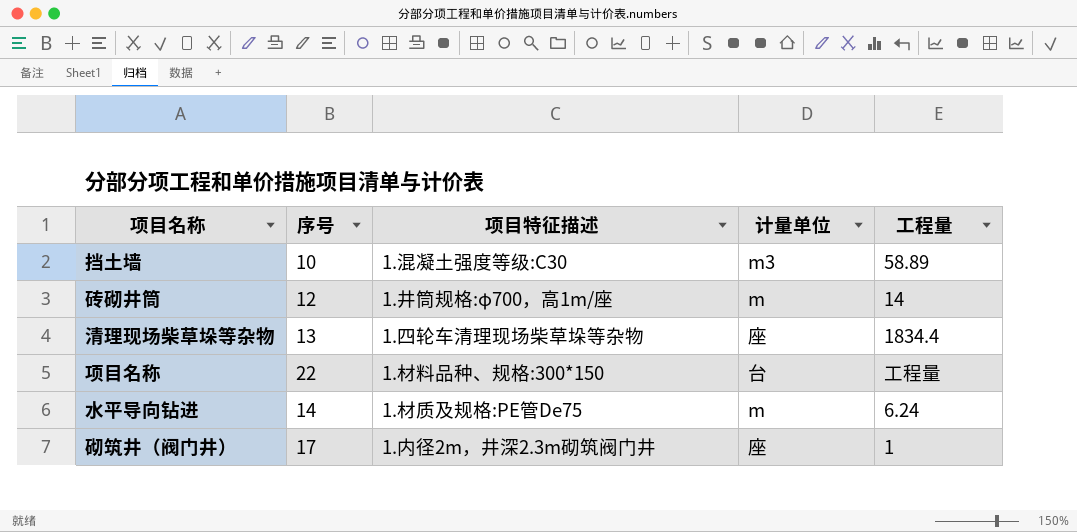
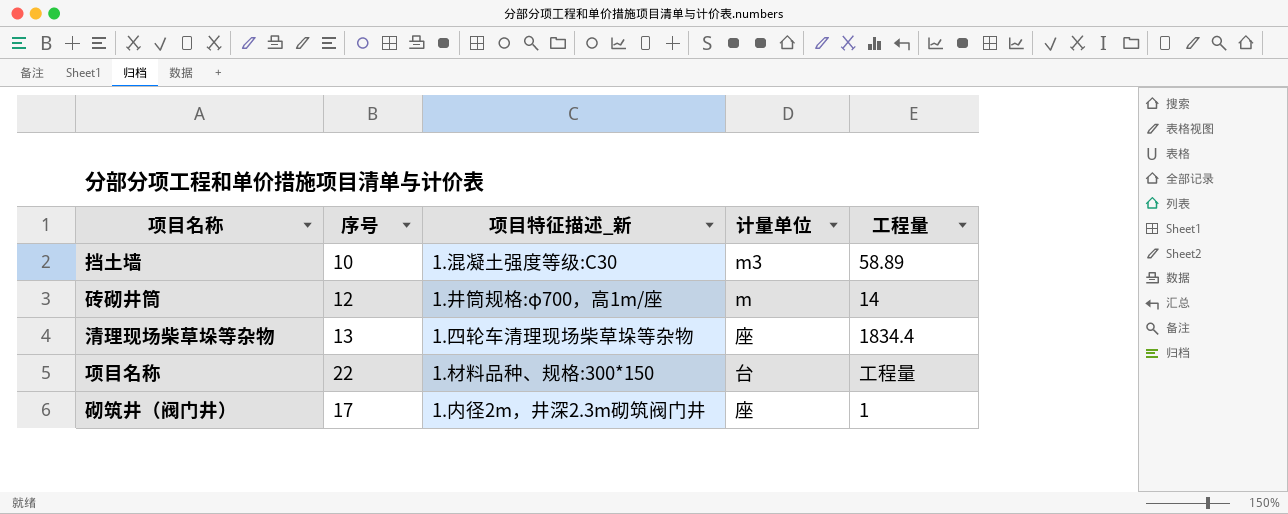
column name: 项目特征描述 -> 项目特征描述_新
row 水平导向钻进: 14 | 1.材质及规格:PE管De75 | m | 6.24 -> none

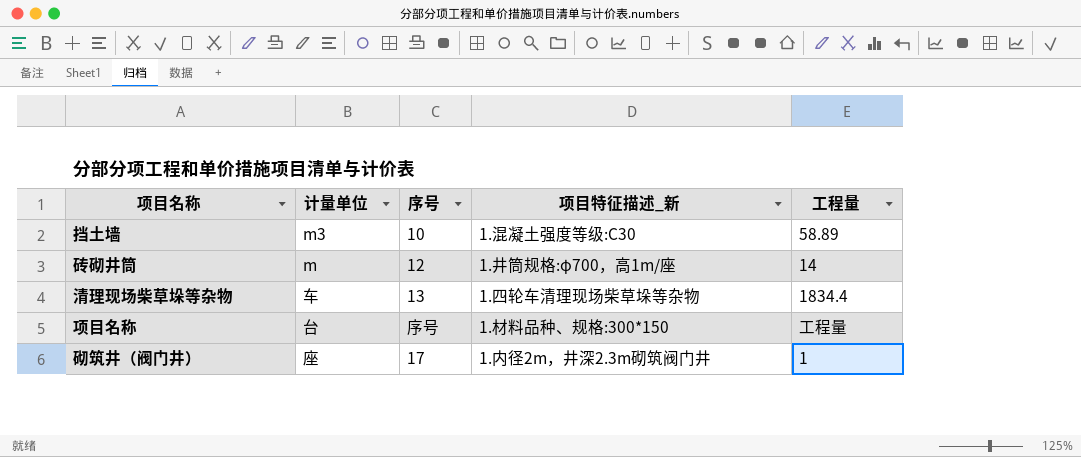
column 计量单位 | position: 4 -> 2
清理现场柴草垛等杂物 | 计量单位: 座 -> 车
项目名称 | 序号: 22 -> 序号

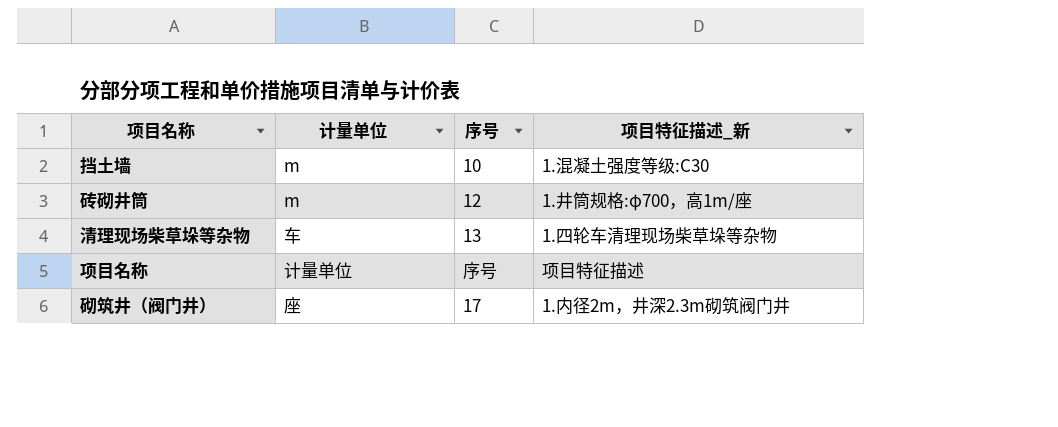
column 工程量 | position: 5 -> none
挡土墙 | 计量单位: m3 -> m
项目名称 | 计量单位: 台 -> 计量单位
项目名称 | 项目特征描述_新: 1.材料品种、规格:300*150 -> 项目特征描述

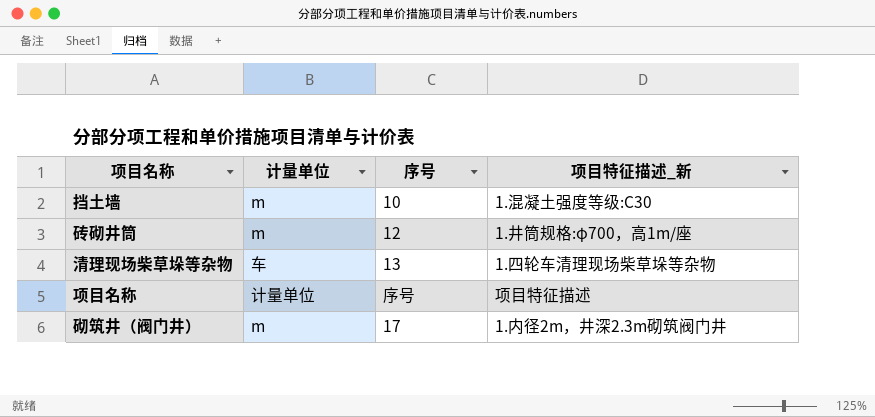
砌筑井（阀门井） | 计量单位: 座 -> m

